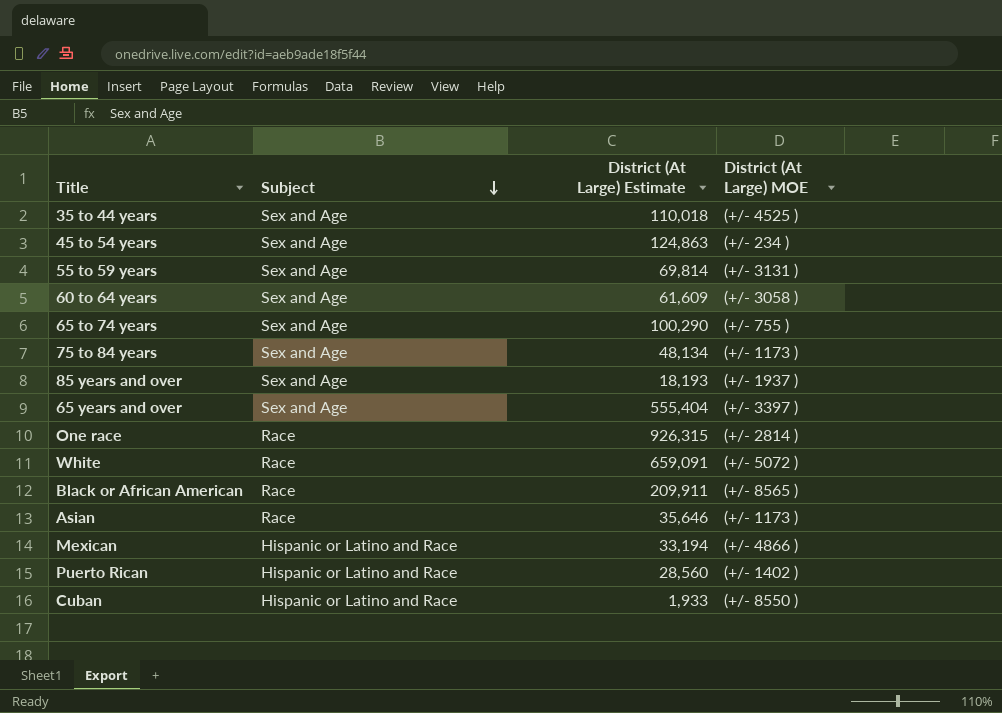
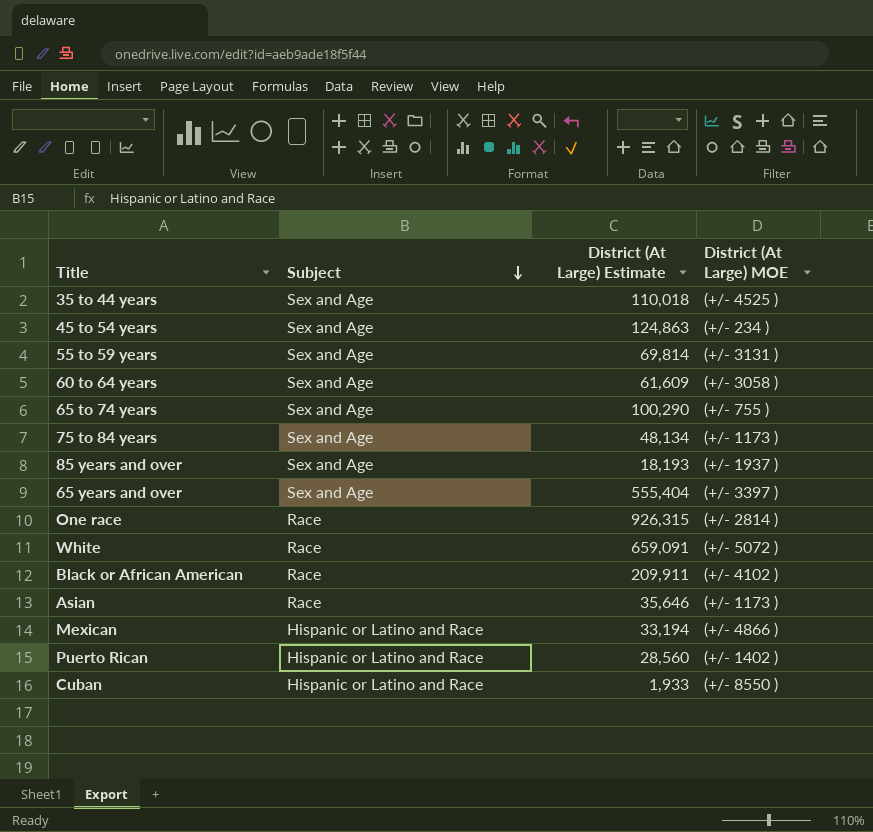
Black or African American | District (At Large) MOE: (+/- 8565 ) -> (+/- 4102 )

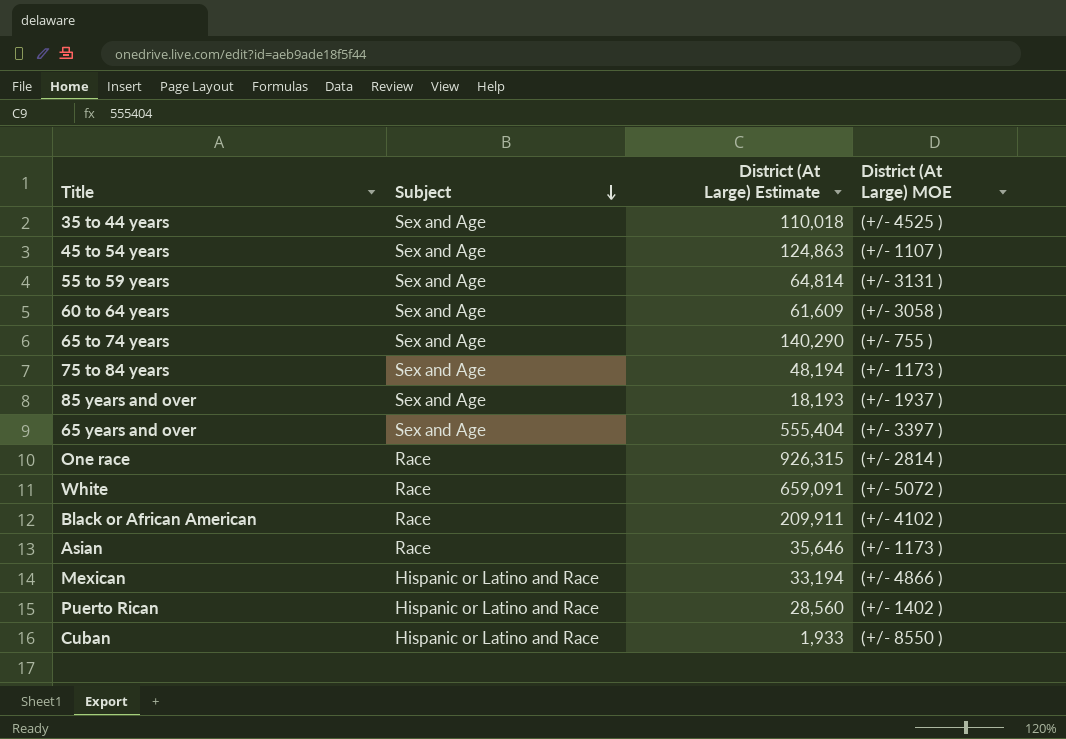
45 to 54 years | District (At Large) MOE: (+/- 234 ) -> (+/- 1107 )
55 to 59 years | District (At Large) Estimate: 69,814 -> 64,814
65 to 74 years | District (At Large) Estimate: 100,290 -> 140,290
75 to 84 years | District (At Large) Estimate: 48,134 -> 48,194

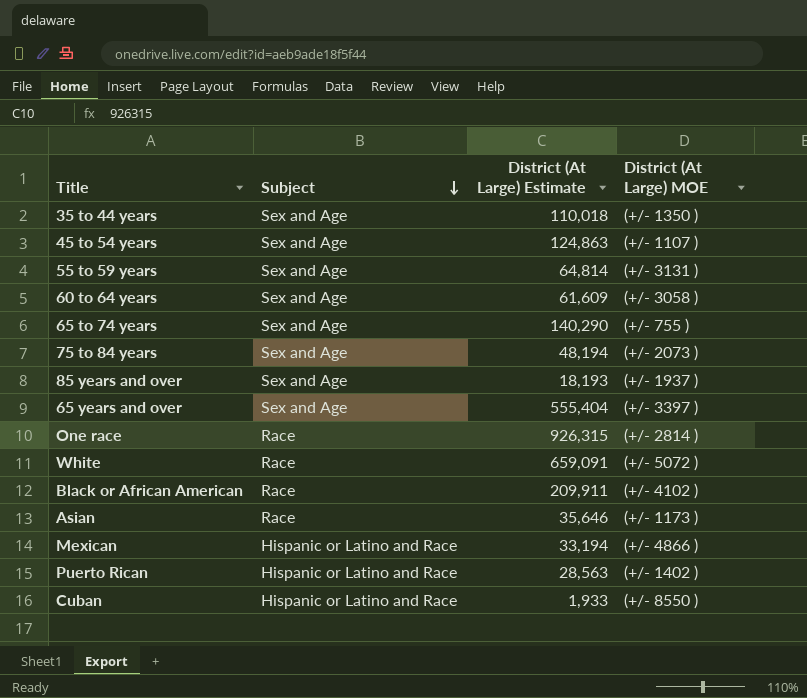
35 to 44 years | District (At Large) MOE: (+/- 4525 ) -> (+/- 1350 )
75 to 84 years | District (At Large) MOE: (+/- 1173 ) -> (+/- 2073 )
Puerto Rican | District (At Large) Estimate: 28,560 -> 28,563

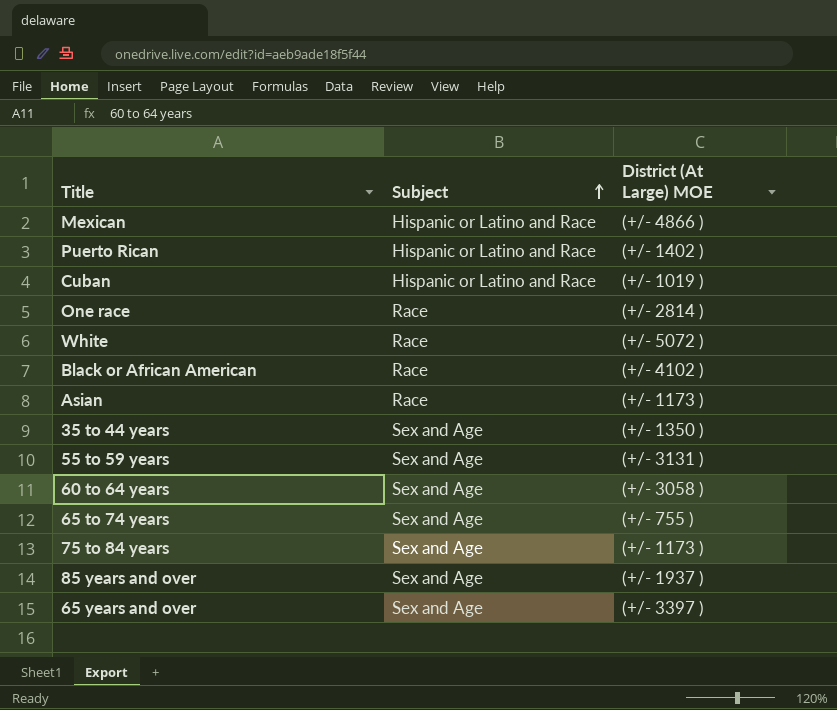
row order: Subject descending -> Subject ascending
column District (At Large) Estimate | position: 3 -> none
row 45 to 54 years: Sex and Age | 124,863 | (+/- 1107 ) -> none
Cuban | District (At Large) MOE: (+/- 8550 ) -> (+/- 1019 )
75 to 84 years | District (At Large) MOE: (+/- 2073 ) -> (+/- 1173 )

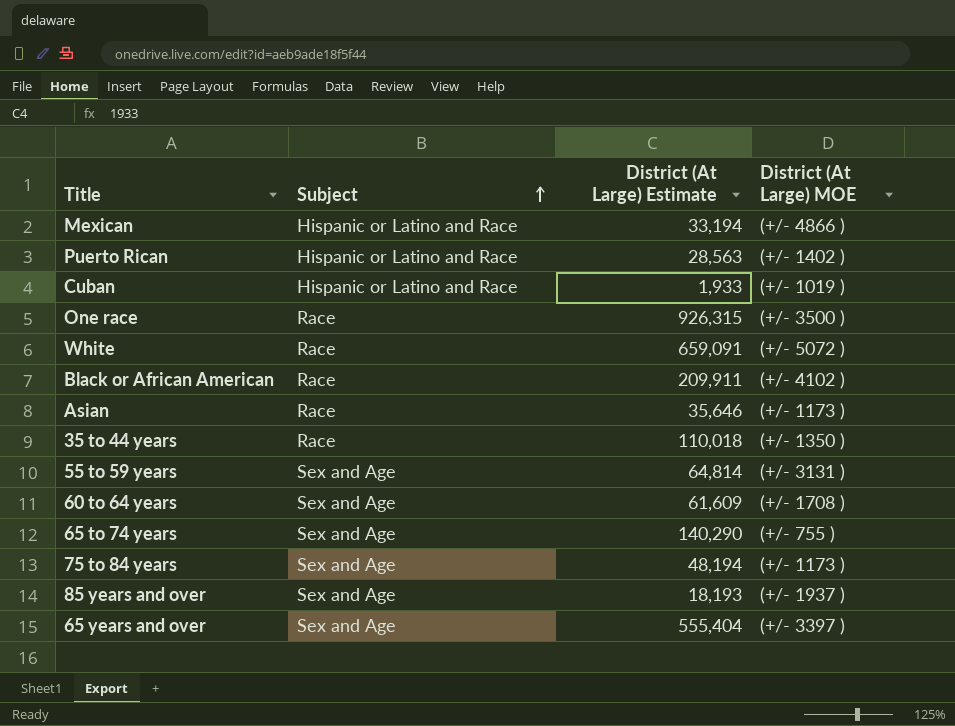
column District (At Large) Estimate | position: none -> 3
One race | District (At Large) MOE: (+/- 2814 ) -> (+/- 3500 )
35 to 44 years | Subject: Sex and Age -> Race
60 to 64 years | District (At Large) MOE: (+/- 3058 ) -> (+/- 1708 )

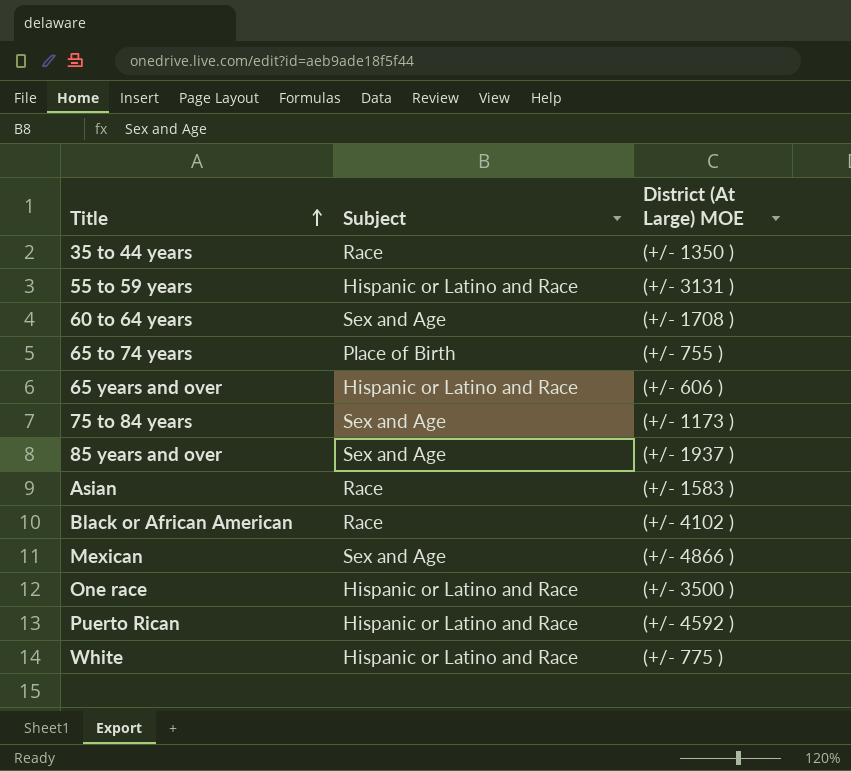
row order: Subject ascending -> Title ascending
column District (At Large) Estimate | position: 3 -> none
row Cuban: Hispanic or Latino and Race | 1,933 | (+/- 1019 ) -> none
55 to 59 years | Subject: Sex and Age -> Hispanic or Latino and Race
65 to 74 years | Subject: Sex and Age -> Place of Birth
65 years and over | Subject: Sex and Age -> Hispanic or Latino and Race
65 years and over | District (At Large) MOE: (+/- 3397 ) -> (+/- 606 )
Asian | District (At Large) MOE: (+/- 1173 ) -> (+/- 1583 )
Mexican | Subject: Hispanic or Latino and Race -> Sex and Age
One race | Subject: Race -> Hispanic or Latino and Race
Puerto Rican | District (At Large) MOE: (+/- 1402 ) -> (+/- 4592 )
White | Subject: Race -> Hispanic or Latino and Race
White | District (At Large) MOE: (+/- 5072 ) -> (+/- 775 )

